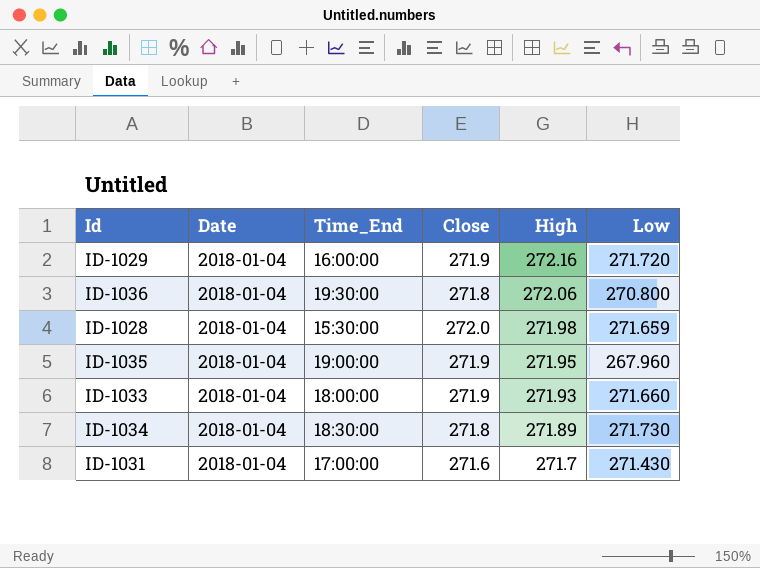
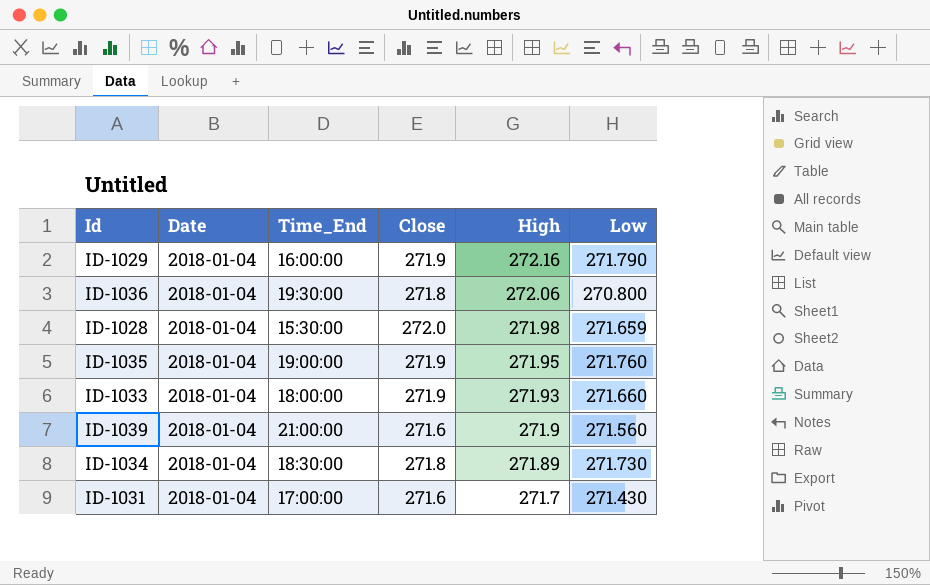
ID-1029 | Low: 271.720 -> 271.790
ID-1035 | Low: 267.960 -> 271.760
row ID-1039: none -> 2018-01-04 | 21:00:00 | 271.6 | 271.9 | 271.560

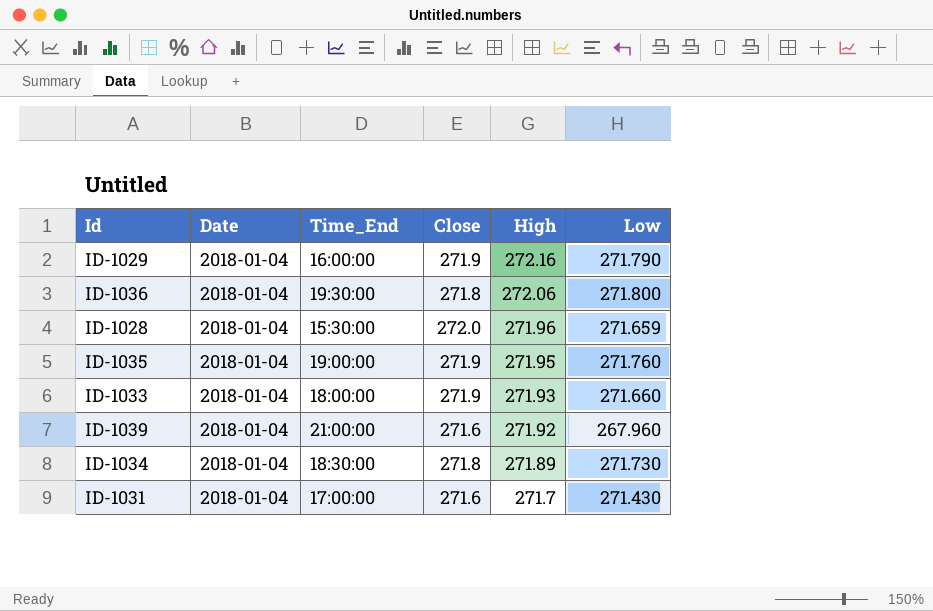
ID-1036 | Low: 270.800 -> 271.800
ID-1028 | High: 271.98 -> 271.96
ID-1039 | High: 271.9 -> 271.92
ID-1039 | Low: 271.560 -> 267.960

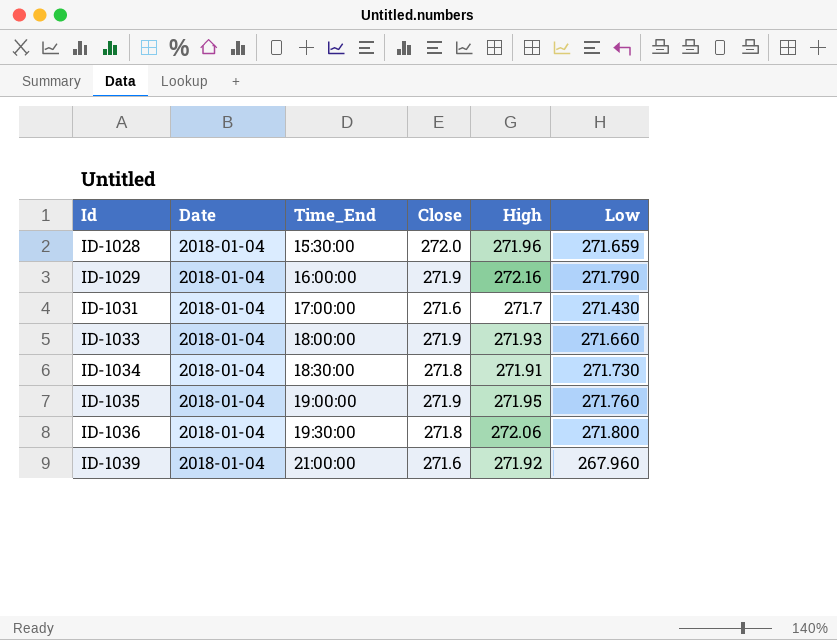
row order: High descending -> Id ascending
ID-1034 | High: 271.89 -> 271.91

